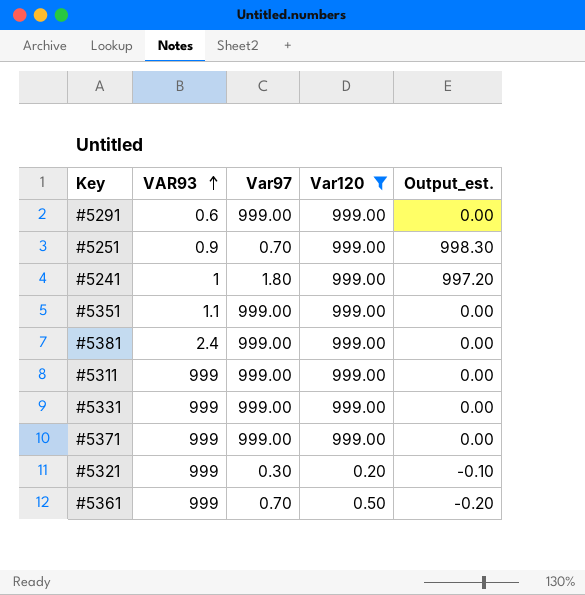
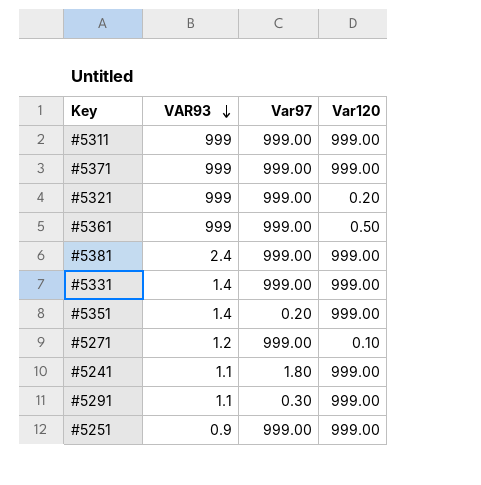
filter: Var120 != 0.10 -> none
row order: VAR93 ascending -> VAR93 descending
column Output_est. | formula: [Var120] - [Var97] -> none
#5321 | Var97: 0.30 -> 999.00
#5361 | Var97: 0.70 -> 999.00
#5331 | VAR93: 999 -> 1.4
#5351 | VAR93: 1.1 -> 1.4
#5351 | Var97: 999.00 -> 0.20
#5241 | VAR93: 1 -> 1.1
#5291 | VAR93: 0.6 -> 1.1
#5291 | Var97: 999.00 -> 0.30
#5251 | Var97: 0.70 -> 999.00

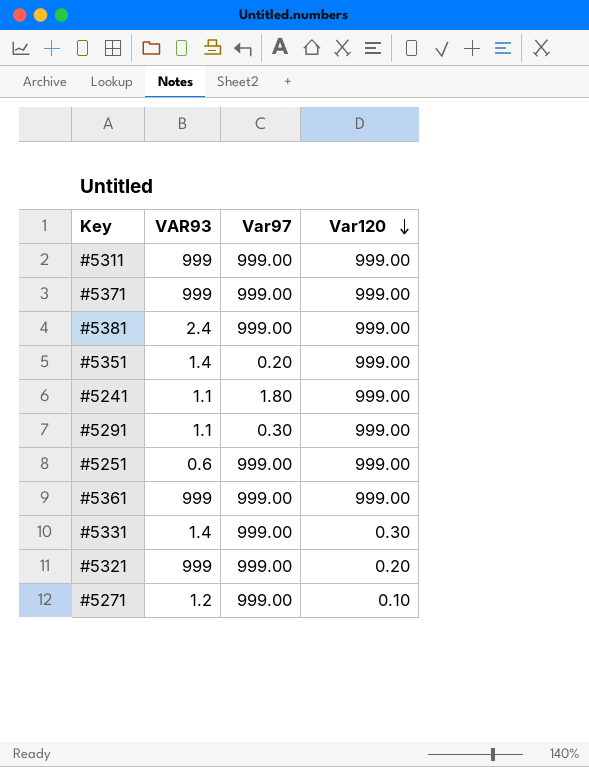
row order: VAR93 descending -> Var120 descending
#5251 | VAR93: 0.9 -> 0.6
#5361 | Var120: 0.50 -> 999.00
#5331 | Var120: 999.00 -> 0.30

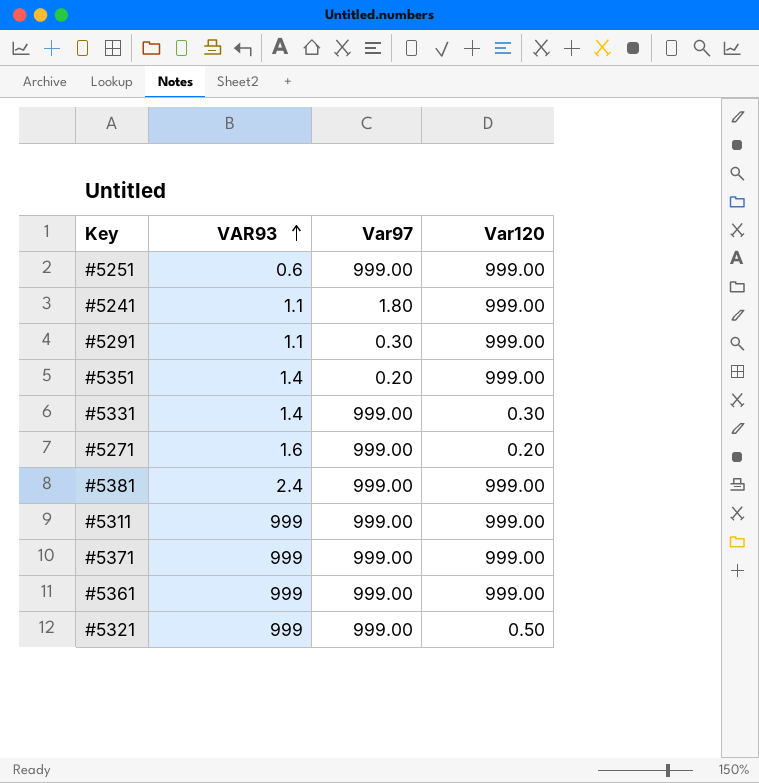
row order: Var120 descending -> VAR93 ascending
#5271 | VAR93: 1.2 -> 1.6
#5271 | Var120: 0.10 -> 0.20
#5321 | Var120: 0.20 -> 0.50

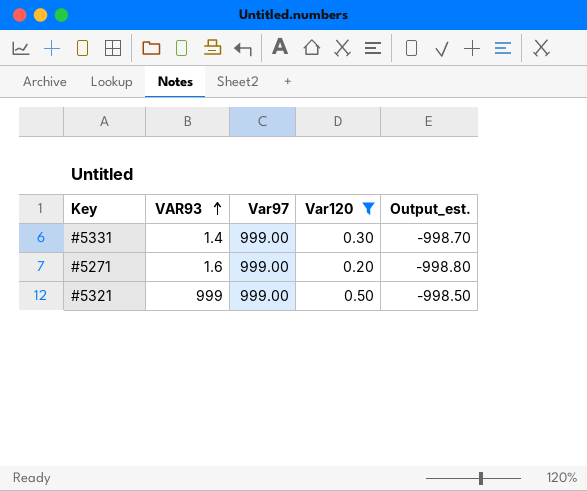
filter: none -> Var120 != 999.00
column Output_est. | formula: none -> [Var120] - [Var97]

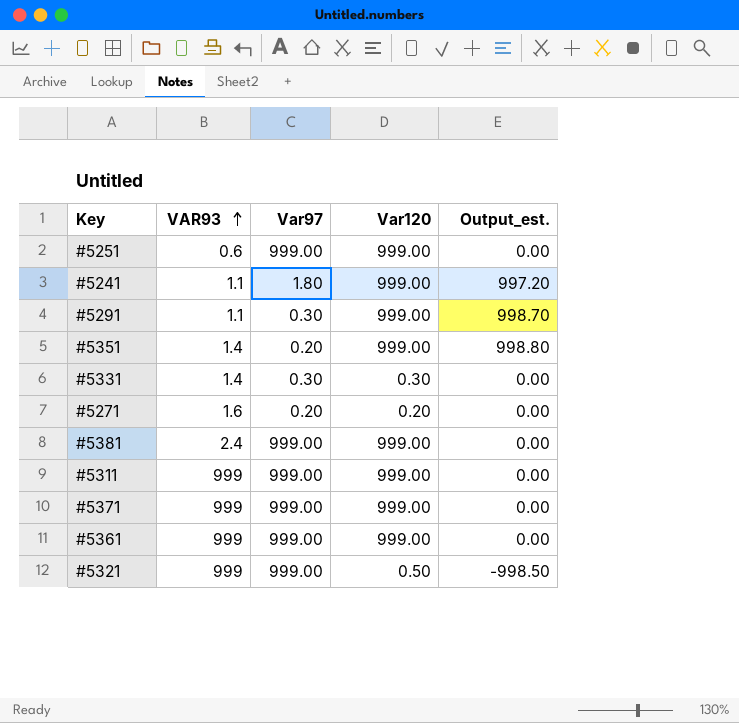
filter: Var120 != 999.00 -> none
#5331 | Var97: 999.00 -> 0.30
#5331 | Output_est.: -998.70 -> 0.00
#5271 | Var97: 999.00 -> 0.20
#5271 | Output_est.: -998.80 -> 0.00

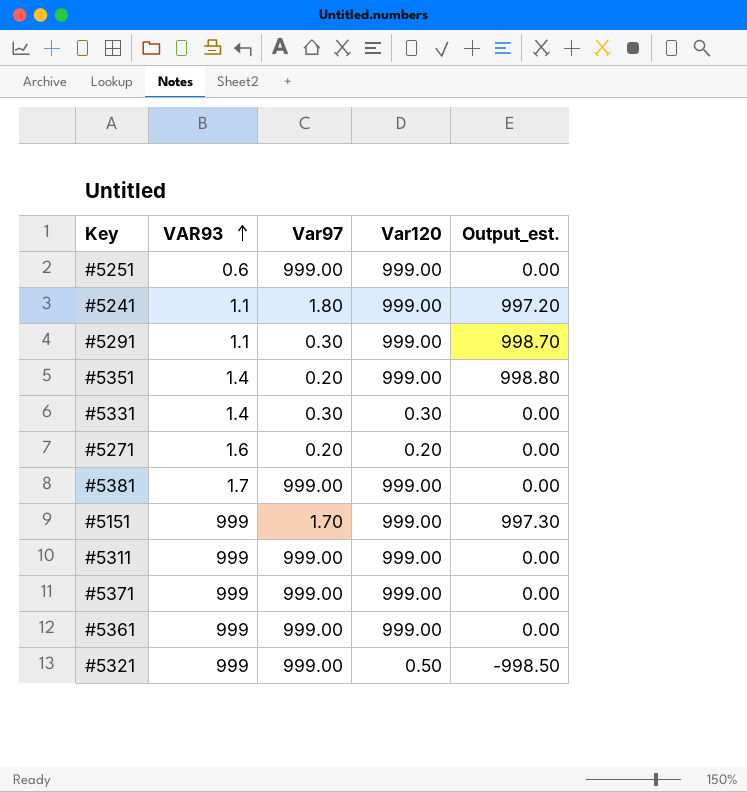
#5381 | VAR93: 2.4 -> 1.7
row #5151: none -> 999 | 1.70 | 999.00 | 997.30

